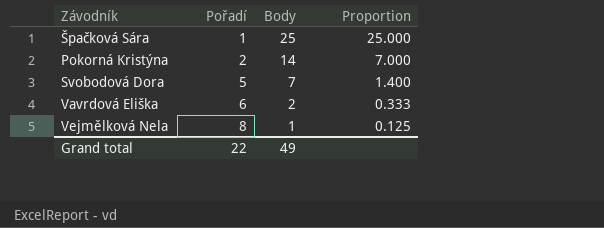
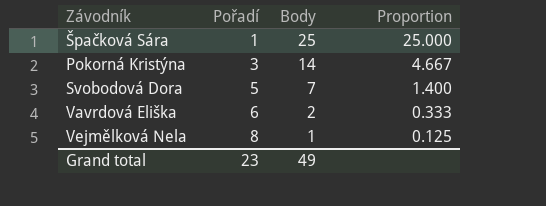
Pokorná Kristýna | Pořadí: 2 -> 3
Pokorná Kristýna | Proportion: 7.000 -> 4.667
Grand total | Pořadí: 22 -> 23

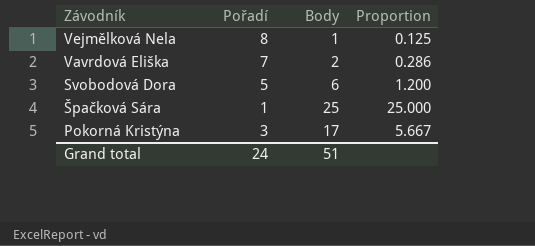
row order: Pořadí ascending -> Závodník descending
Vavrdová Eliška | Pořadí: 6 -> 7
Vavrdová Eliška | Proportion: 0.333 -> 0.286
Svobodová Dora | Body: 7 -> 6
Svobodová Dora | Proportion: 1.400 -> 1.200
Pokorná Kristýna | Body: 14 -> 17
Pokorná Kristýna | Proportion: 4.667 -> 5.667
Grand total | Pořadí: 23 -> 24
Grand total | Body: 49 -> 51

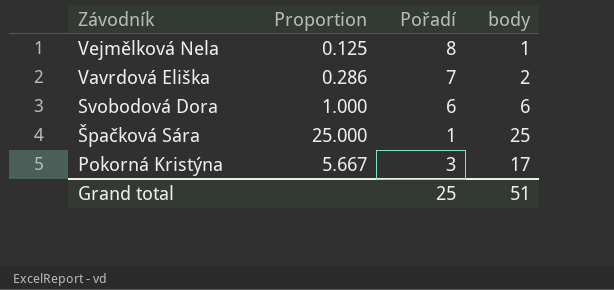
column Proportion | position: 4 -> 2
column name: Body -> body
Svobodová Dora | Proportion: 1.200 -> 1.000
Svobodová Dora | Pořadí: 5 -> 6
Grand total | Pořadí: 24 -> 25

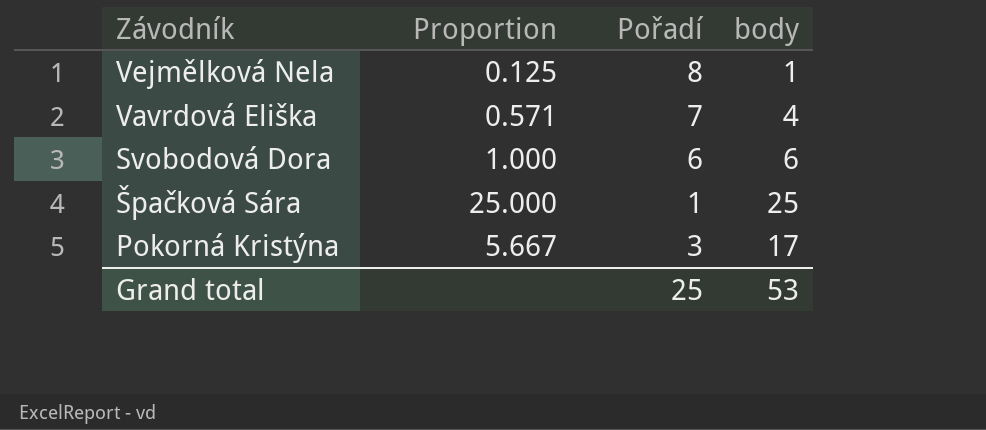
Vavrdová Eliška | Proportion: 0.286 -> 0.571
Vavrdová Eliška | body: 2 -> 4
Grand total | body: 51 -> 53

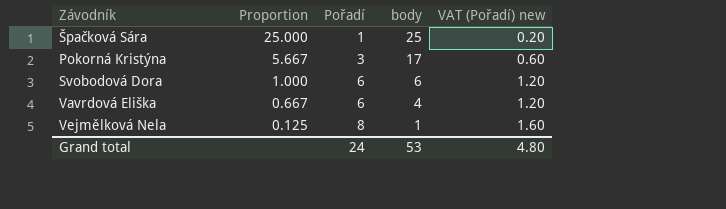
row order: Závodník descending -> Proportion descending
column VAT (Pořadí) new | formula: none -> [Pořadí] * 0.2
Vavrdová Eliška | Proportion: 0.571 -> 0.667
Vavrdová Eliška | Pořadí: 7 -> 6
Grand total | Pořadí: 25 -> 24

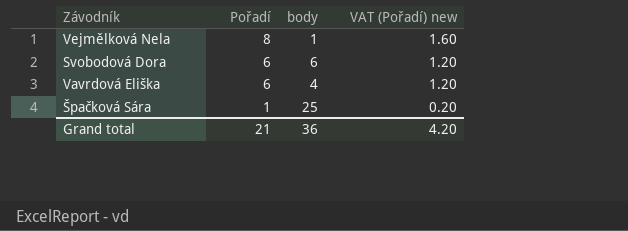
row order: Proportion descending -> Pořadí descending
column Proportion | formula: [body] / [Pořadí] -> none
row Pokorná Kristýna: 5.667 | 3 | 17 | 0.60 -> none
Grand total | Pořadí: 24 -> 21
Grand total | body: 53 -> 36
Grand total | VAT (Pořadí) new: 4.80 -> 4.20

